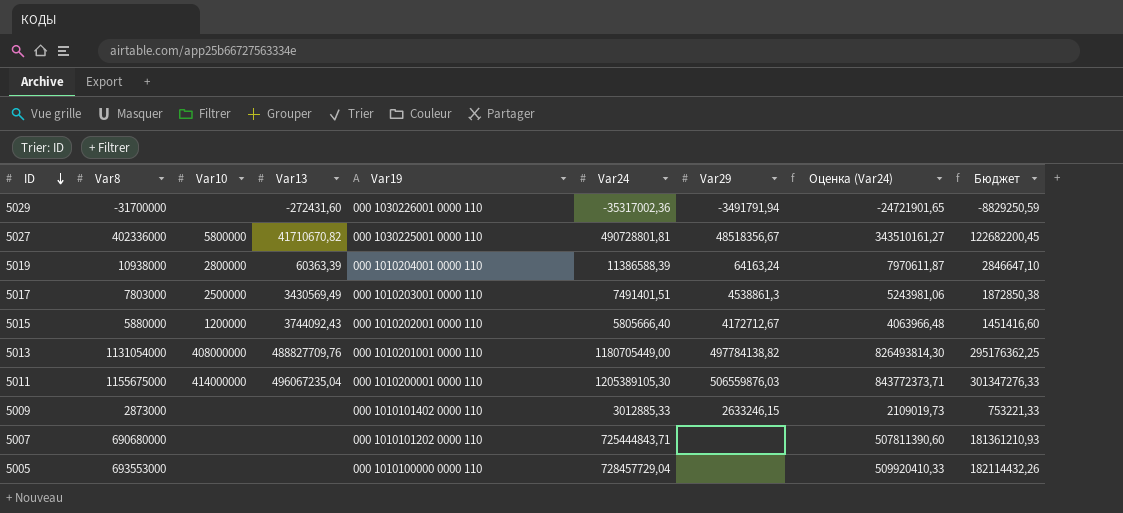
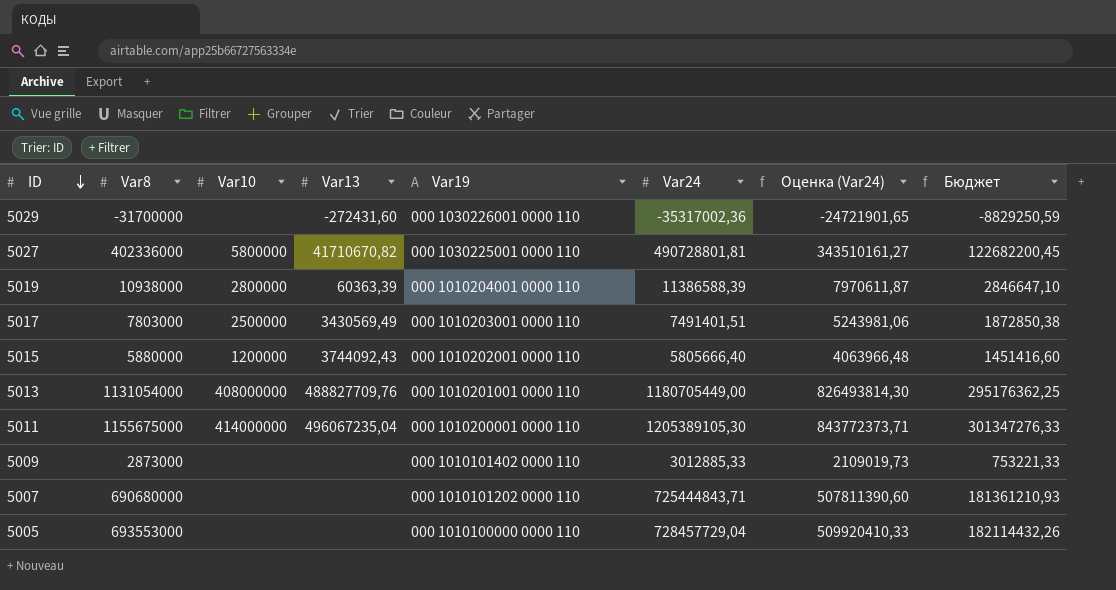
column Var29 | position: 7 -> none

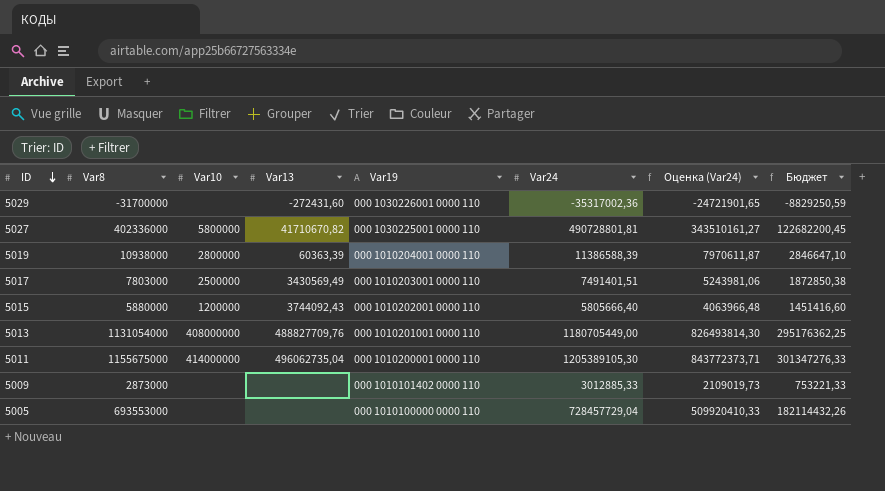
row 5007: 690680000 | none | none | 000 1010101202 0000 110 | 725444843,71 | 507811390,60 | 181361210,93 -> none
5011 | Var13: 496067235,04 -> 496062735,04

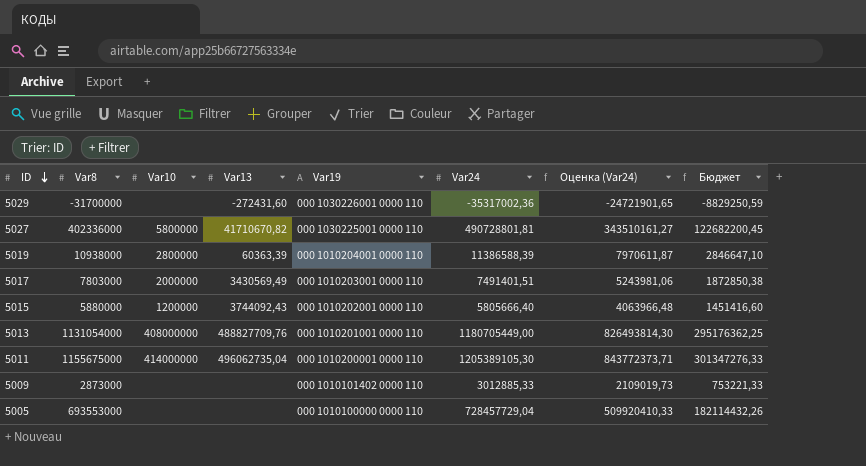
5017 | Var10: 2500000 -> 2000000

